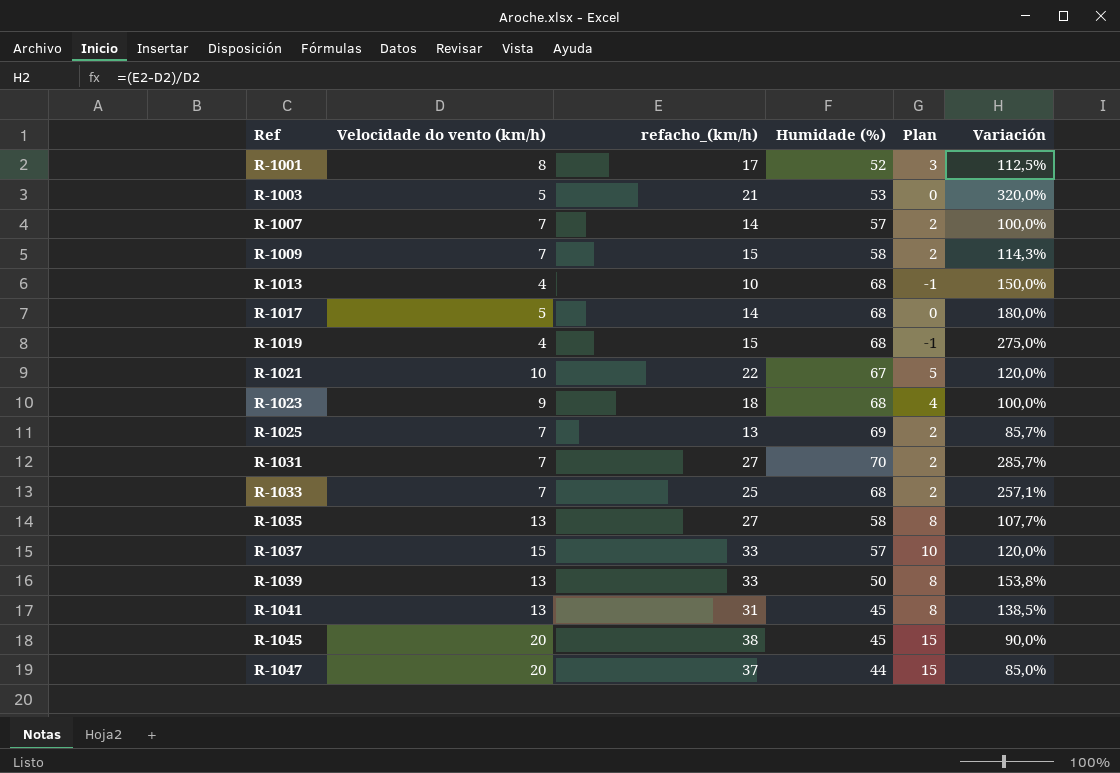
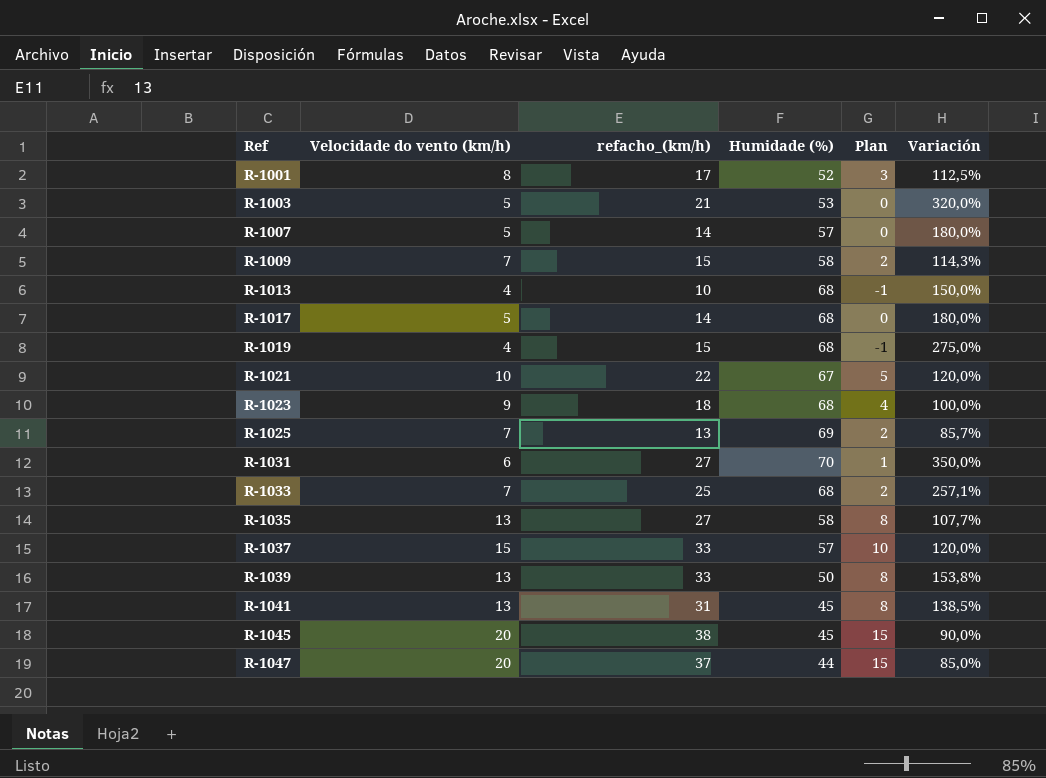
R-1007 | Velocidade do vento (km/h): 7 -> 5
R-1007 | Plan: 2 -> 0
R-1007 | Variación: 100,0% -> 180,0%
R-1031 | Velocidade do vento (km/h): 7 -> 6
R-1031 | Plan: 2 -> 1
R-1031 | Variación: 285,7% -> 350,0%

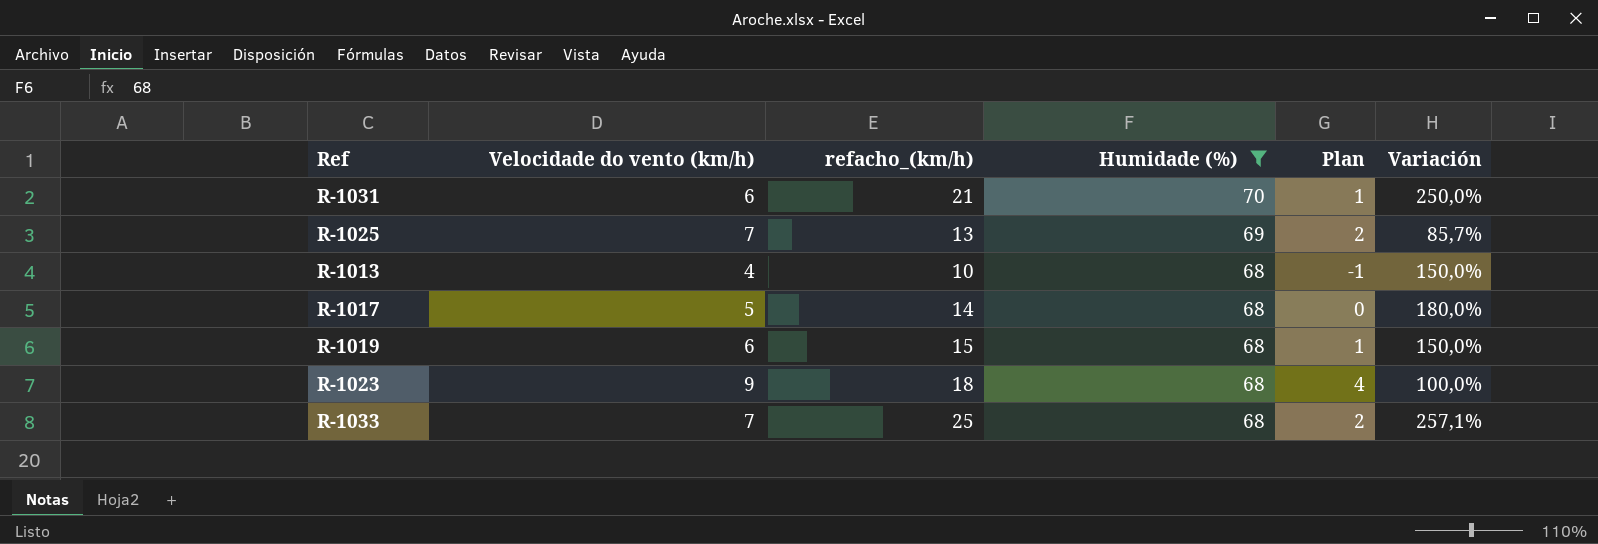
filter: none -> Humidade (%) >= 68
row order: Ref ascending -> Humidade (%) descending
R-1031 | refacho_(km/h): 27 -> 21
R-1031 | Variación: 350,0% -> 250,0%
R-1019 | Velocidade do vento (km/h): 4 -> 6
R-1019 | Plan: -1 -> 1
R-1019 | Variación: 275,0% -> 150,0%

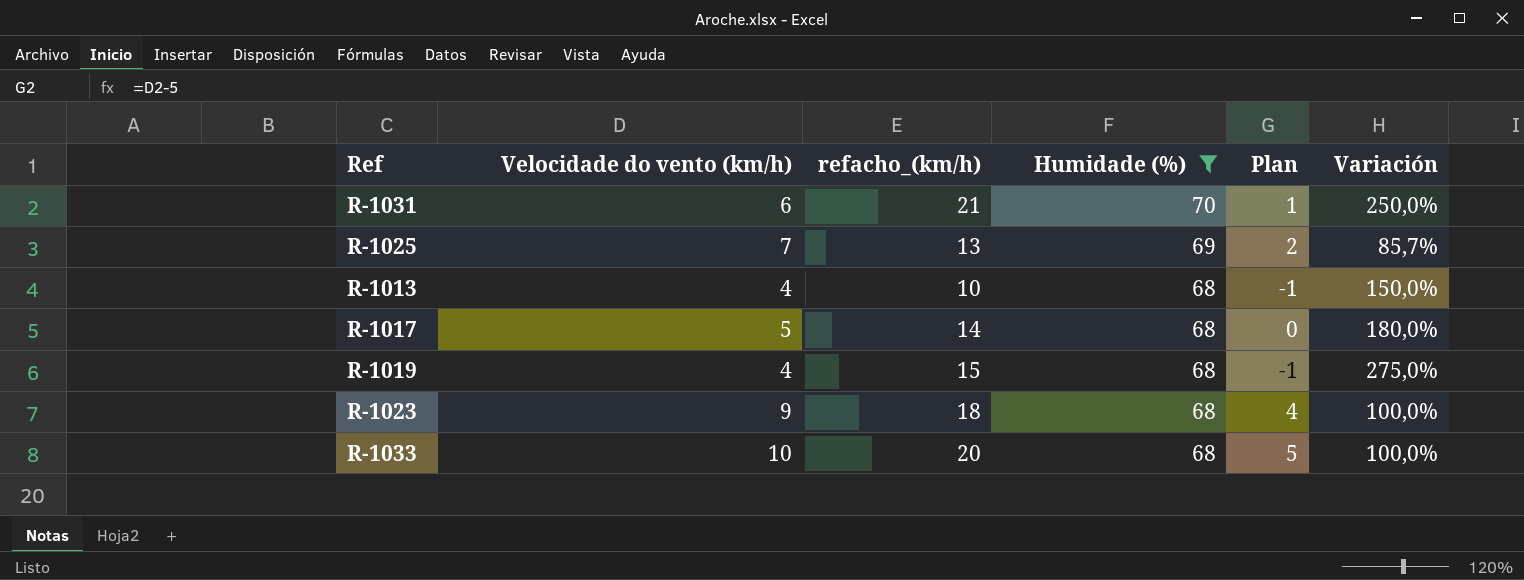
R-1019 | Velocidade do vento (km/h): 6 -> 4
R-1019 | Plan: 1 -> -1
R-1019 | Variación: 150,0% -> 275,0%
R-1033 | Velocidade do vento (km/h): 7 -> 10
R-1033 | refacho_(km/h): 25 -> 20
R-1033 | Plan: 2 -> 5
R-1033 | Variación: 257,1% -> 100,0%

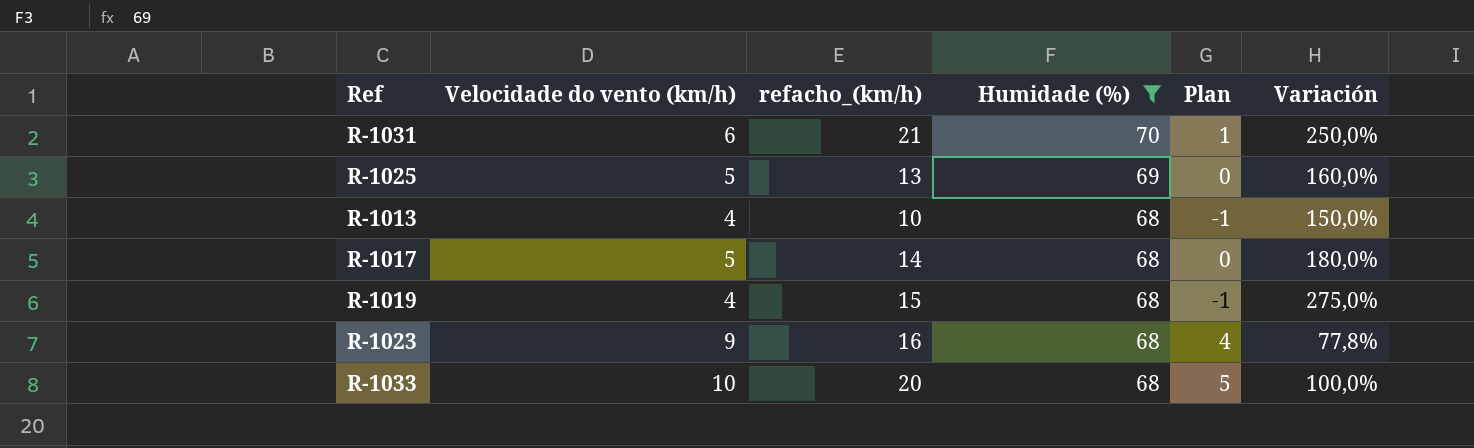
R-1025 | Velocidade do vento (km/h): 7 -> 5
R-1025 | Plan: 2 -> 0
R-1025 | Variación: 85,7% -> 160,0%
R-1023 | refacho_(km/h): 18 -> 16
R-1023 | Variación: 100,0% -> 77,8%

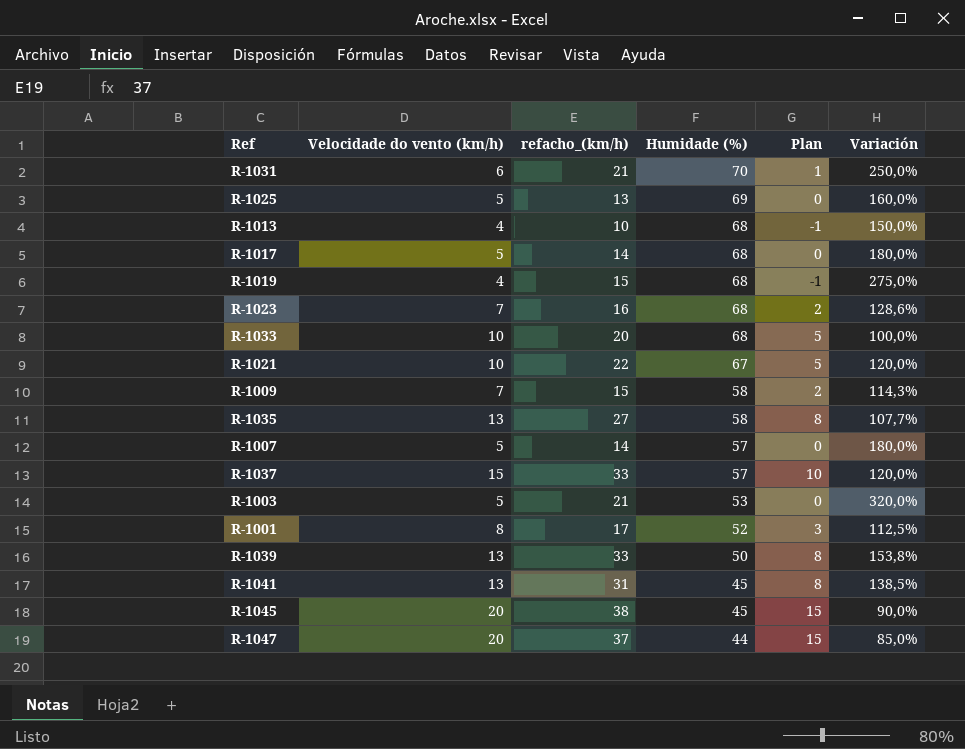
filter: Humidade (%) >= 68 -> none
R-1023 | Velocidade do vento (km/h): 9 -> 7
R-1023 | Plan: 4 -> 2
R-1023 | Variación: 77,8% -> 128,6%

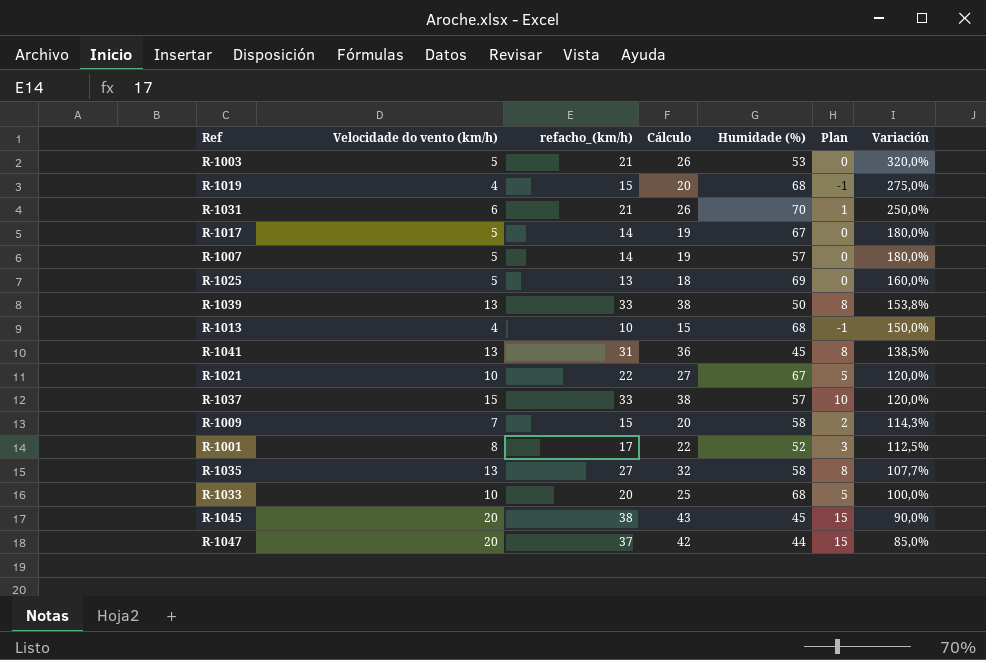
row order: Humidade (%) descending -> Variación descending
column Cálculo | formula: none -> [refacho_(km/h)] + 5
row R-1023: 7 | 16 | 68 | 2 | 128,6% -> none
R-1017 | Humidade (%): 68 -> 67

